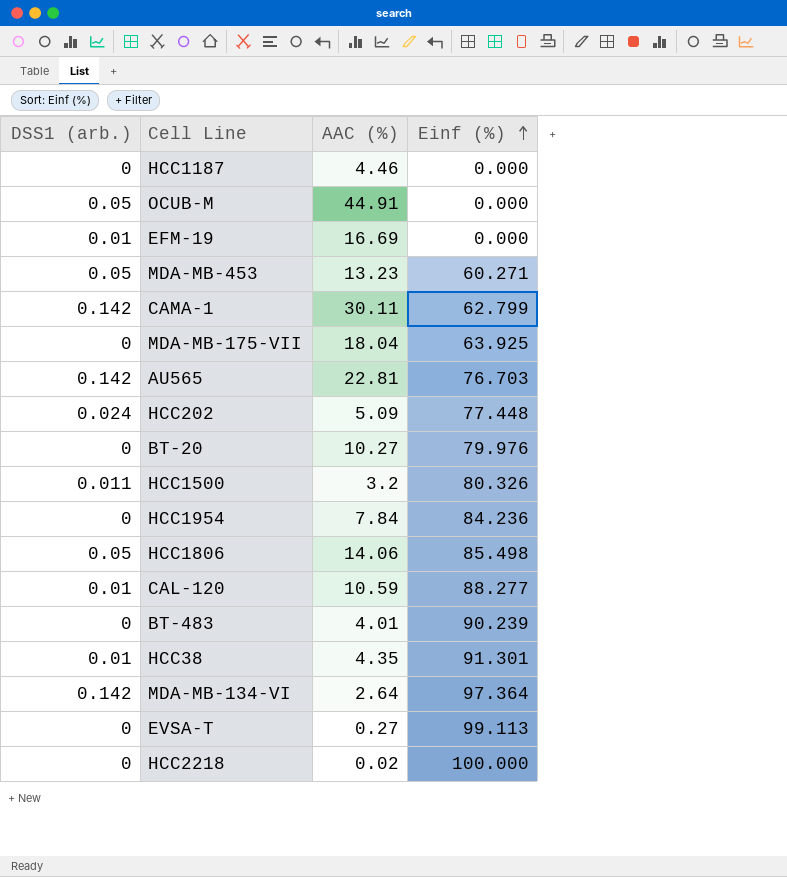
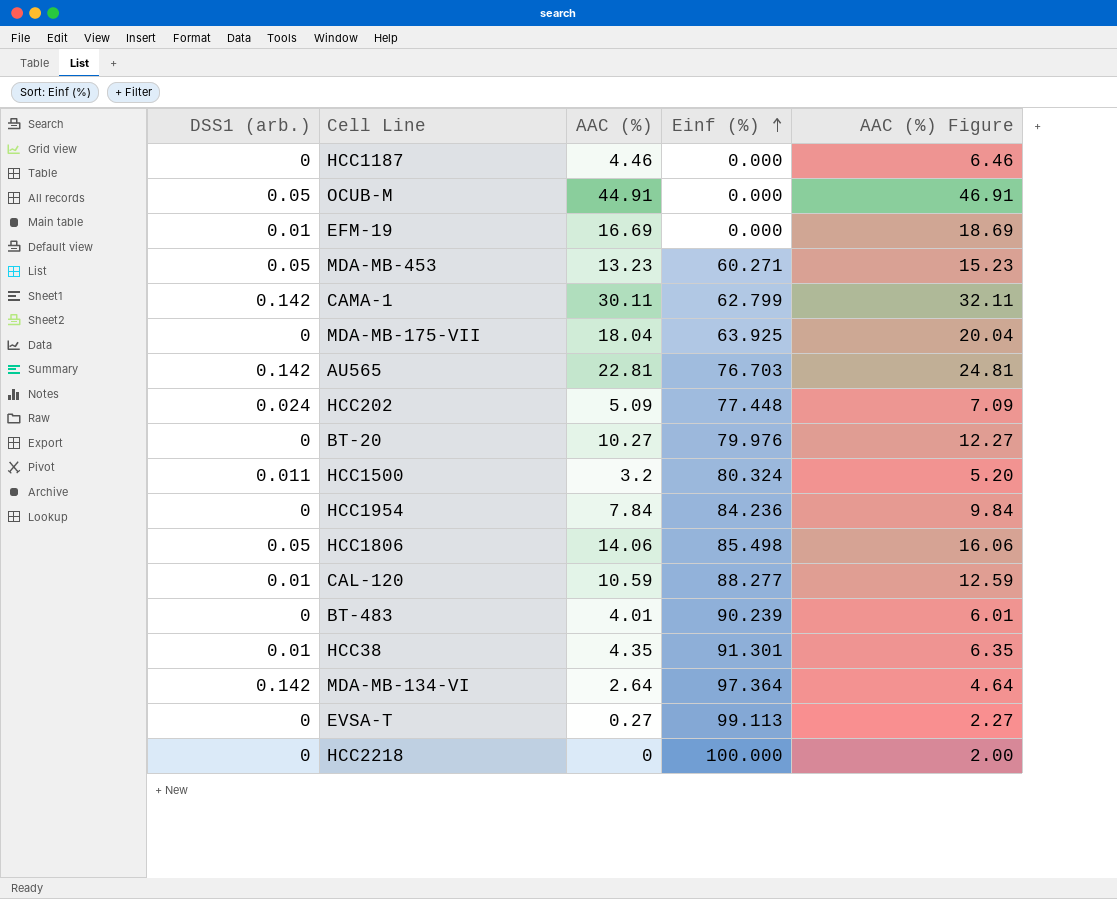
column AAC (%) Figure | formula: none -> [AAC (%)] + 2
HCC1500 | Einf (%): 80.326 -> 80.324
HCC2218 | AAC (%): 0.02 -> 0

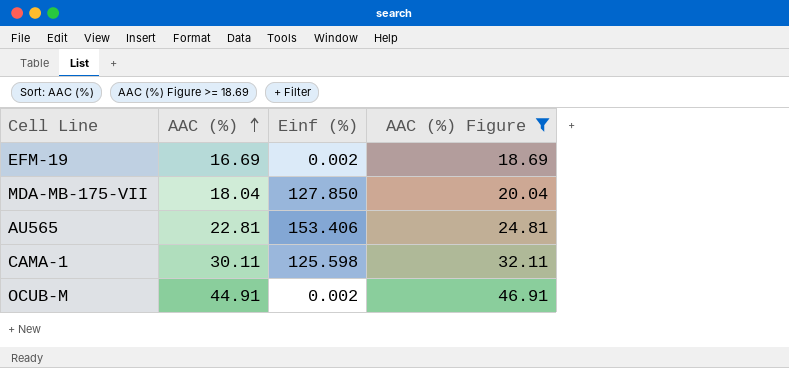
filter: none -> AAC (%) Figure >= 18.69
row order: Einf (%) ascending -> AAC (%) ascending
column DSS1 (arb.) | position: 1 -> none
EFM-19 | Einf (%): 0.000 -> 0.002
MDA-MB-175-VII | Einf (%): 63.925 -> 127.850
AU565 | Einf (%): 76.703 -> 153.406
CAMA-1 | Einf (%): 62.799 -> 125.598
OCUB-M | Einf (%): 0.000 -> 0.002

